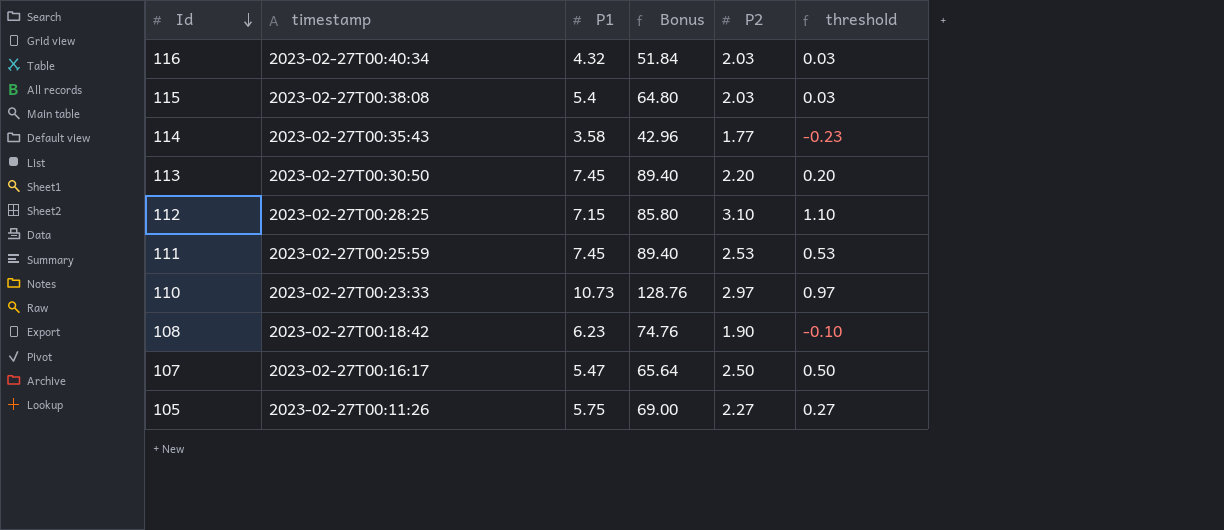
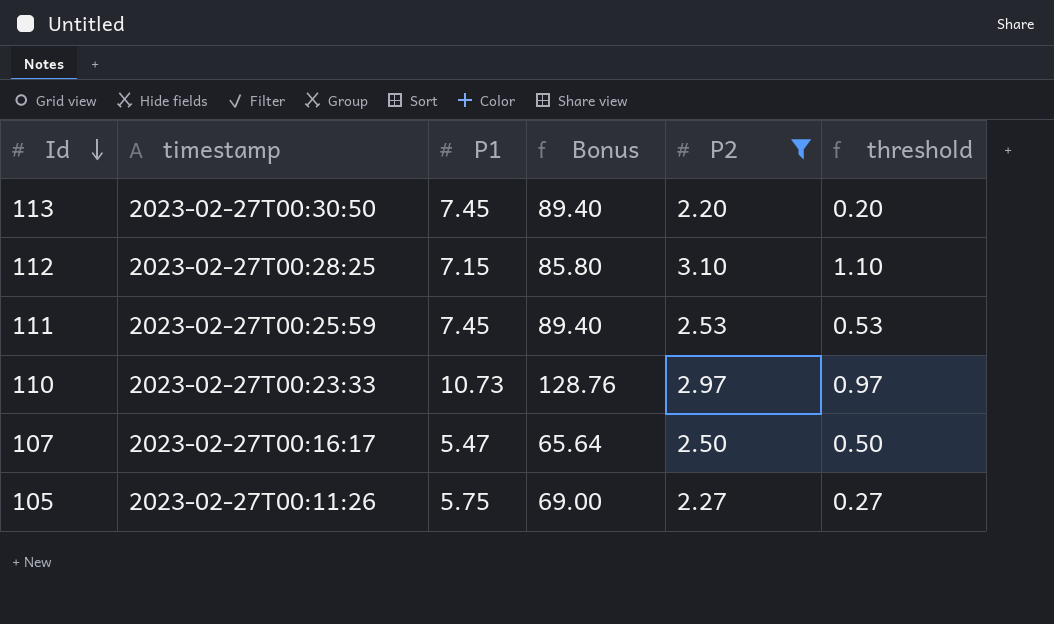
filter: none -> P2 >= 2.20

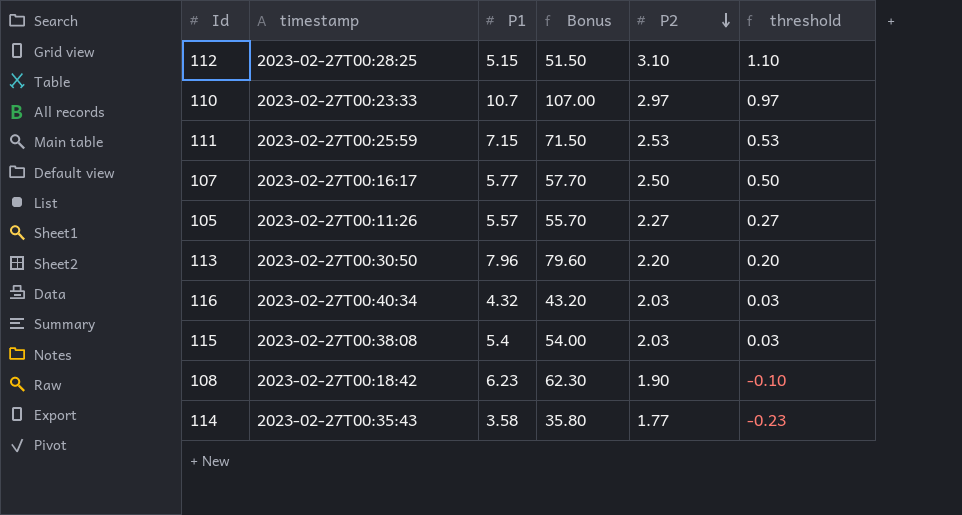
filter: P2 >= 2.20 -> none
row order: Id descending -> P2 descending
column Bonus | formula: [P1] * 12 -> [P1] * 10
112 | P1: 7.15 -> 5.15
110 | P1: 10.73 -> 10.7
111 | P1: 7.45 -> 7.15
107 | P1: 5.47 -> 5.77
105 | P1: 5.75 -> 5.57
113 | P1: 7.45 -> 7.96

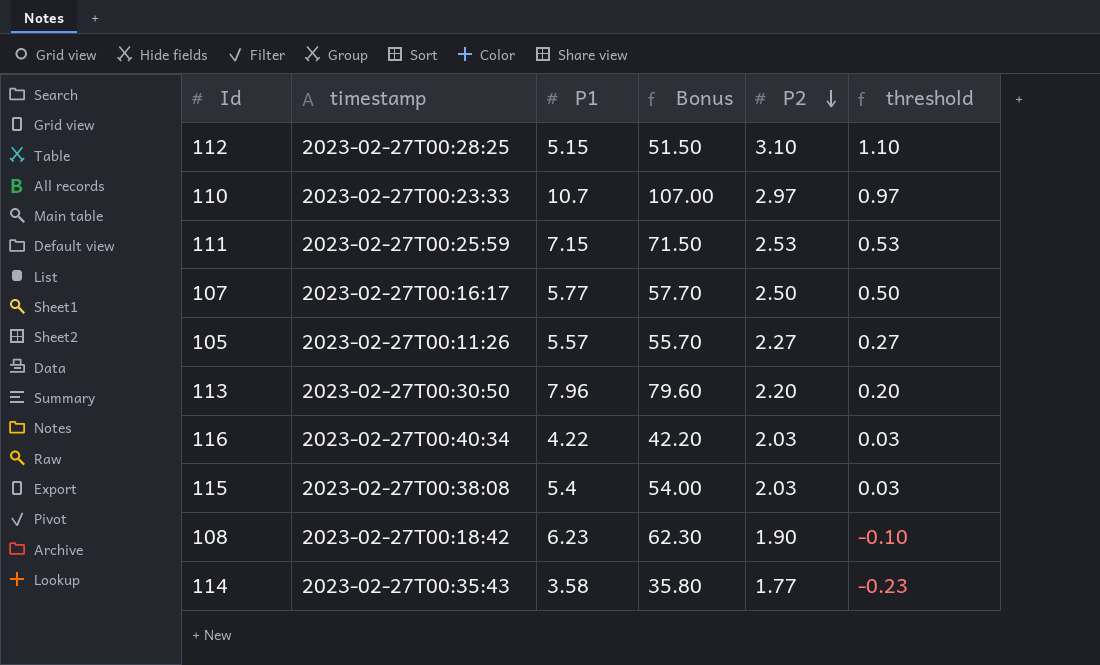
116 | P1: 4.32 -> 4.22
116 | Bonus: 43.20 -> 42.20

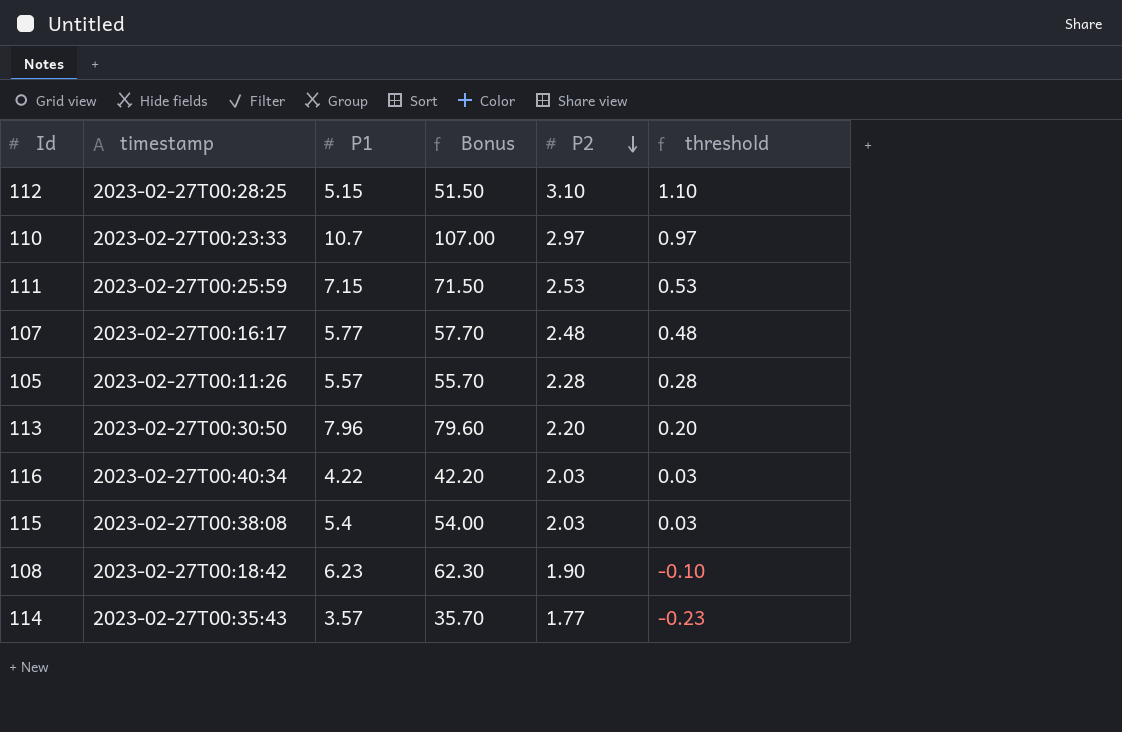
107 | P2: 2.50 -> 2.48
107 | threshold: 0.50 -> 0.48
105 | P2: 2.27 -> 2.28
105 | threshold: 0.27 -> 0.28
114 | P1: 3.58 -> 3.57
114 | Bonus: 35.80 -> 35.70

